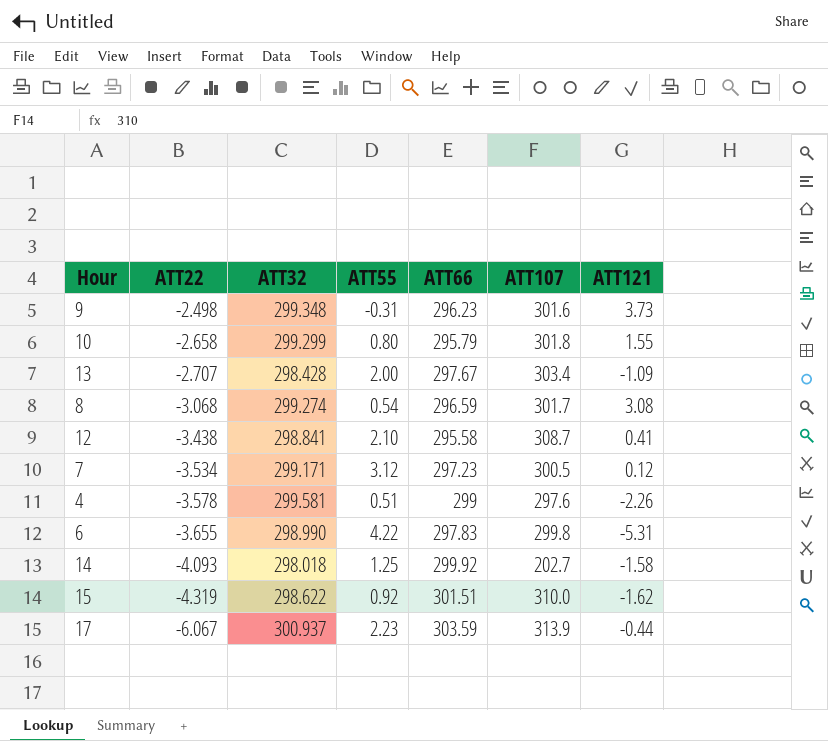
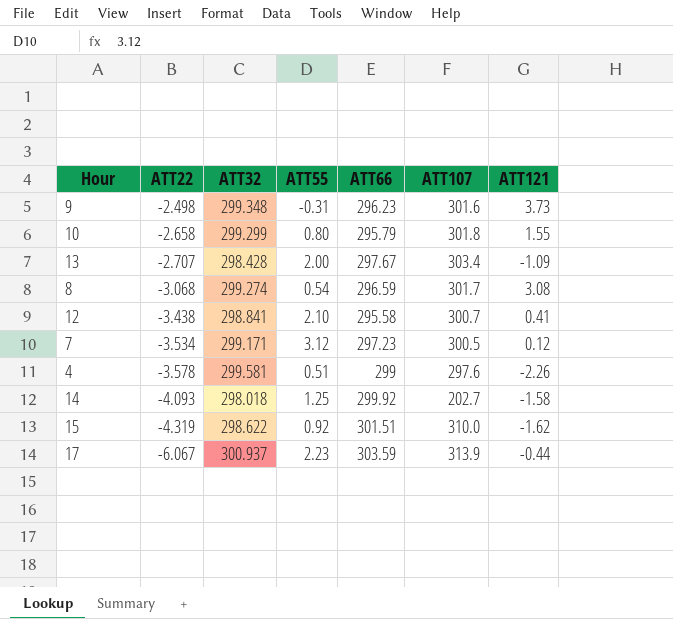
row 6: -3.655 | 298.990 | 4.22 | 297.83 | 299.8 | -5.31 -> none
12 | ATT107: 308.7 -> 300.7

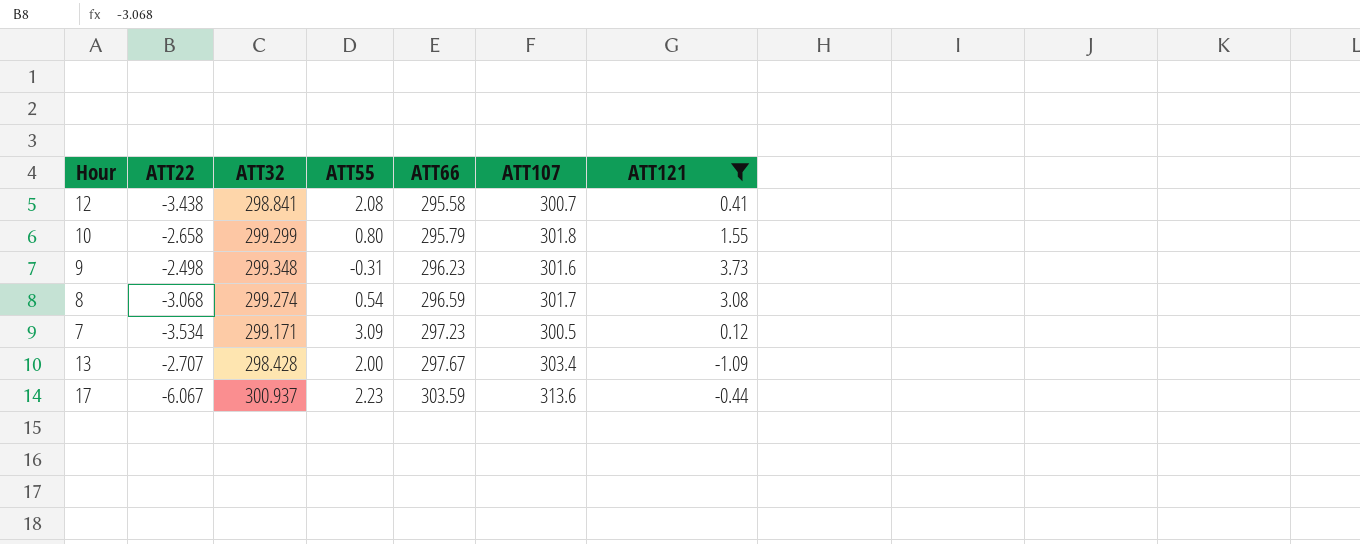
filter: none -> ATT121 >= -1.09
row order: ATT22 descending -> ATT66 ascending
12 | ATT55: 2.10 -> 2.08
7 | ATT55: 3.12 -> 3.09
17 | ATT107: 313.9 -> 313.6

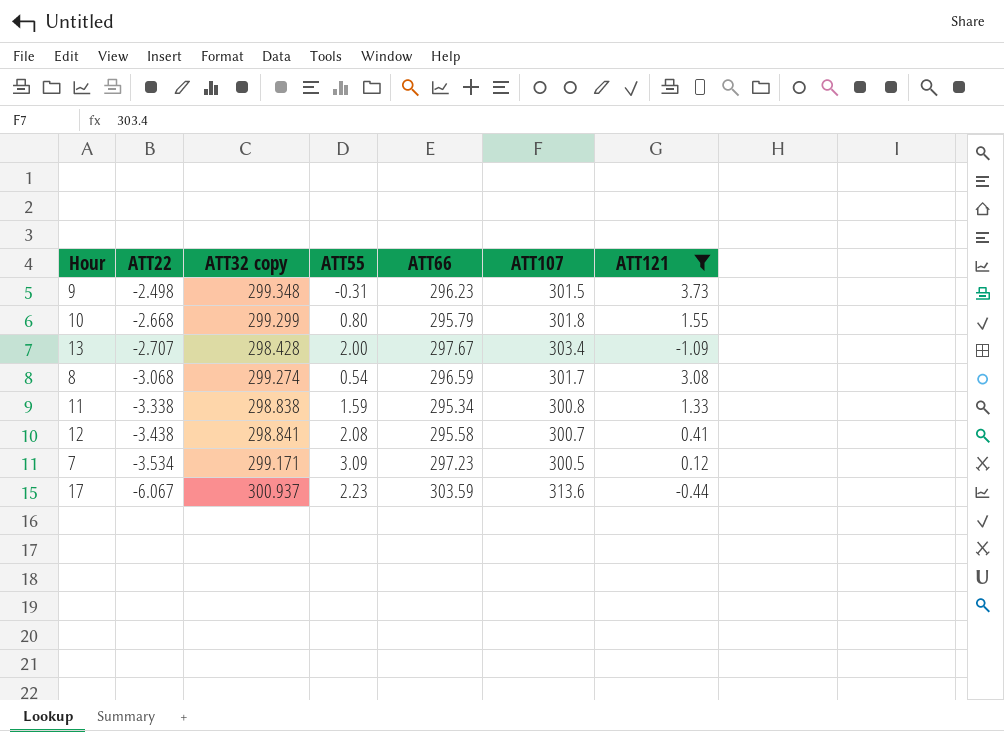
row order: ATT66 ascending -> ATT22 descending
column name: ATT32 -> ATT32 copy
9 | ATT107: 301.6 -> 301.5
10 | ATT22: -2.658 -> -2.668
row 11: none -> -3.338 | 298.838 | 1.59 | 295.34 | 300.8 | 1.33

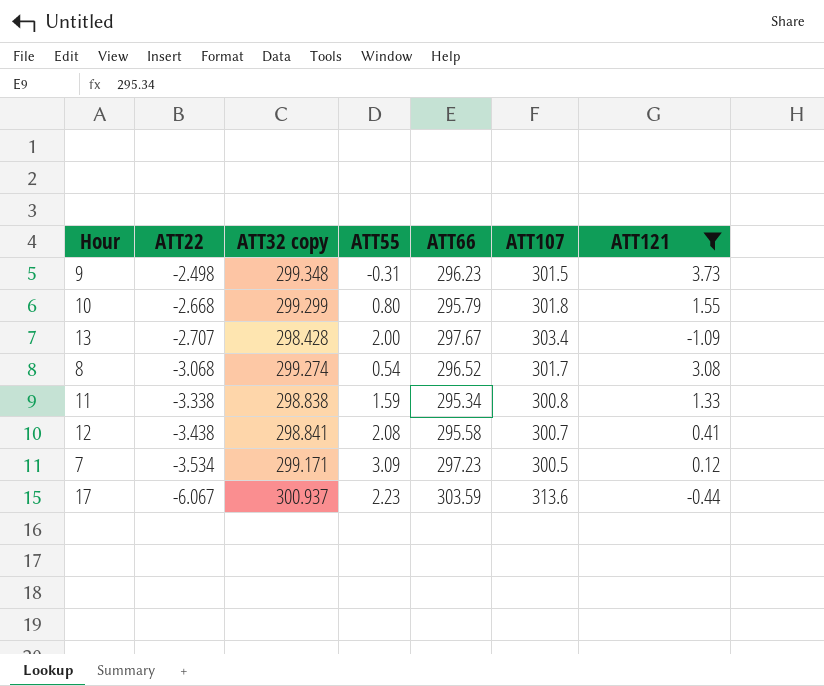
8 | ATT66: 296.59 -> 296.52

